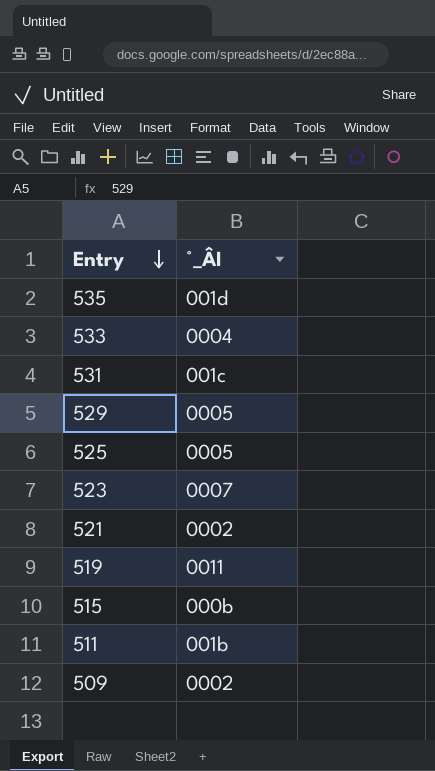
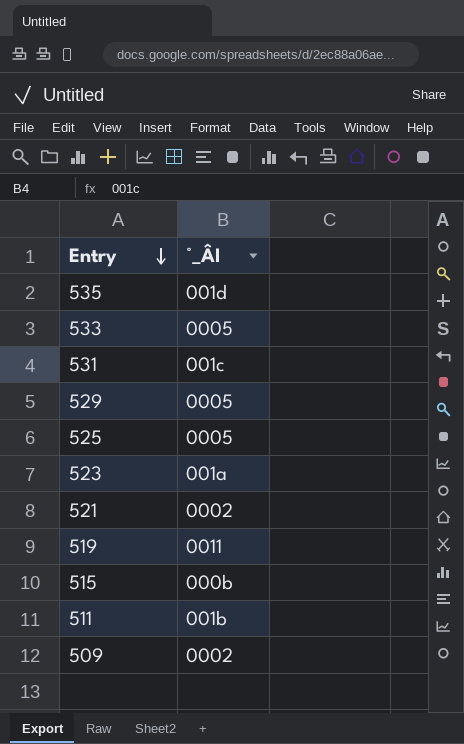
533 | °_ÂI: 0004 -> 0005
523 | °_ÂI: 0007 -> 001a

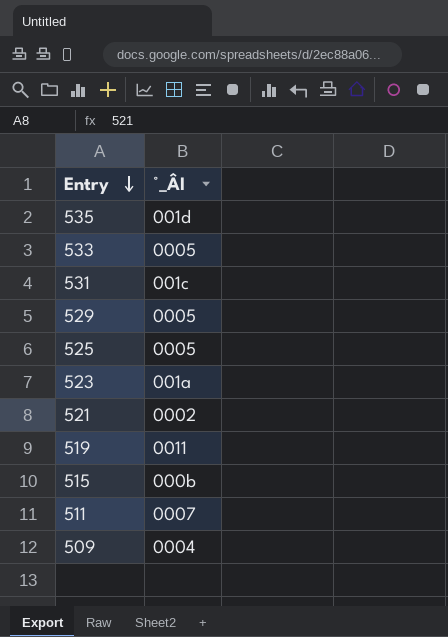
511 | °_ÂI: 001b -> 0007
509 | °_ÂI: 0002 -> 0004

